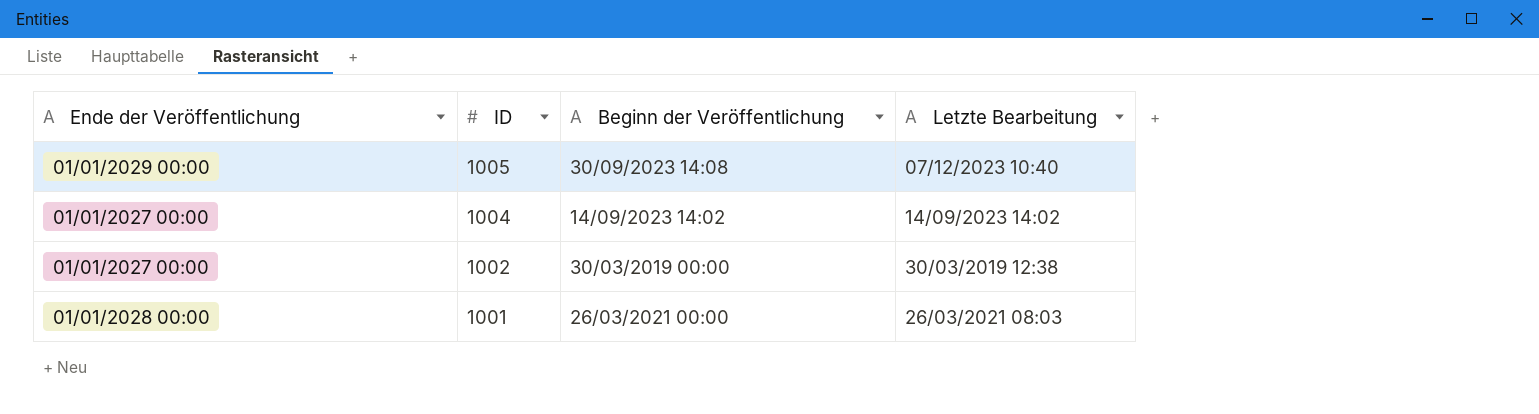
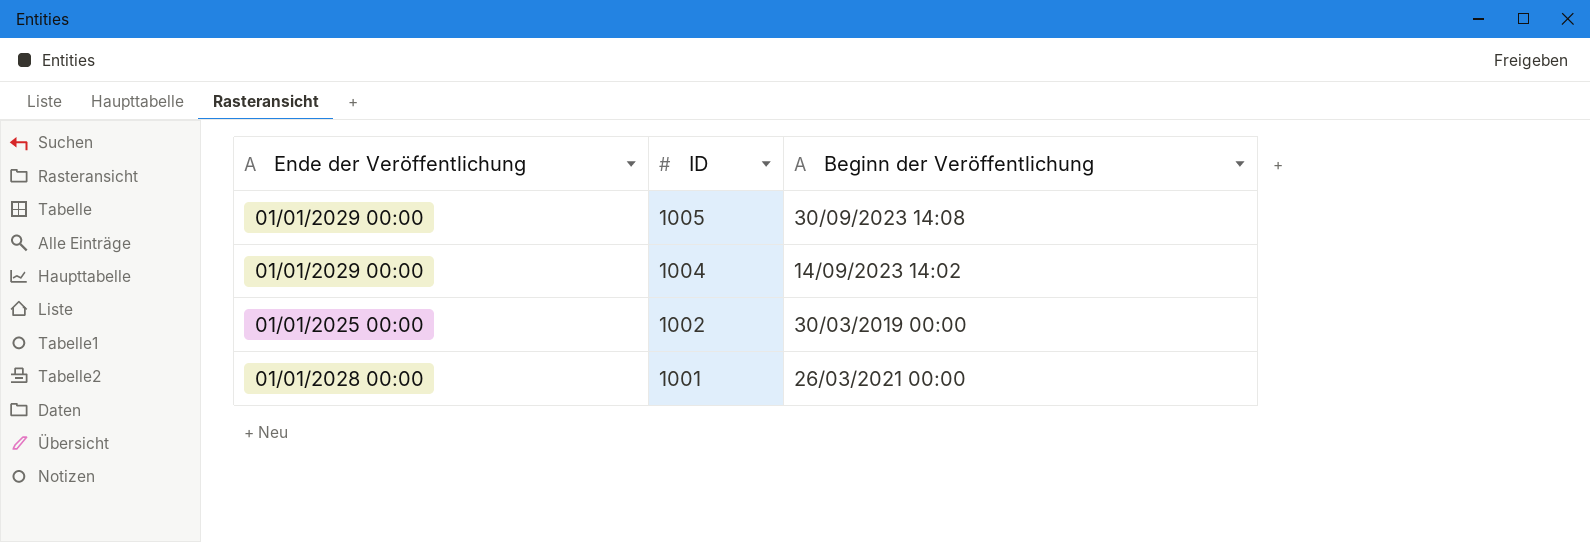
column Letzte Bearbeitung | position: 4 -> none
1004 | Ende der Veröffentlichung: 01/01/2027 00:00 -> 01/01/2029 00:00
1002 | Ende der Veröffentlichung: 01/01/2027 00:00 -> 01/01/2025 00:00

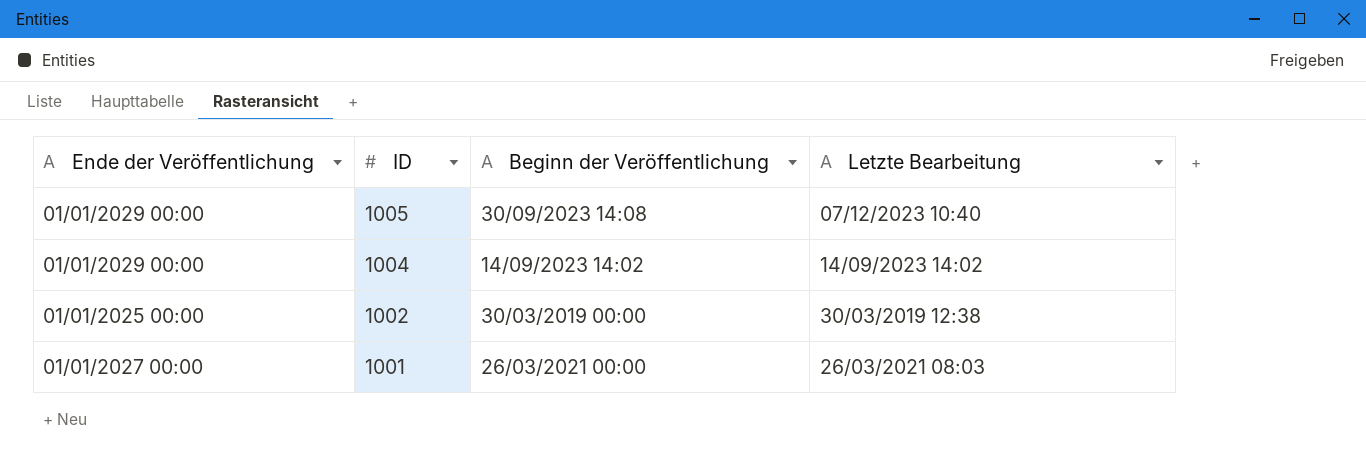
column Letzte Bearbeitung | position: none -> 4
1001 | Ende der Veröffentlichung: 01/01/2028 00:00 -> 01/01/2027 00:00

